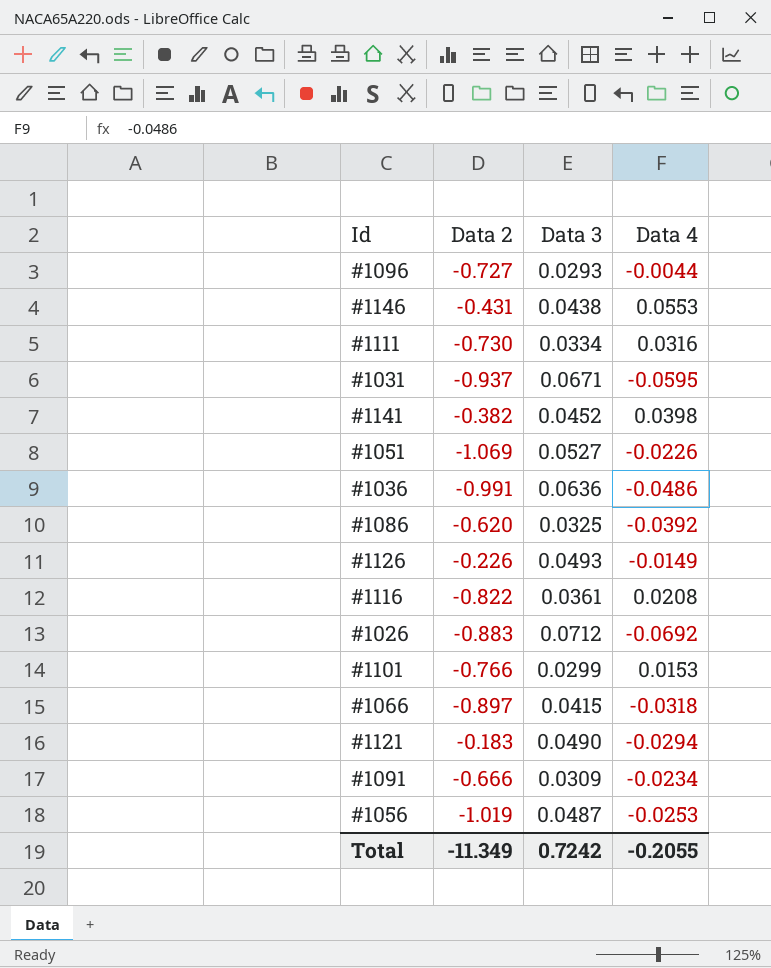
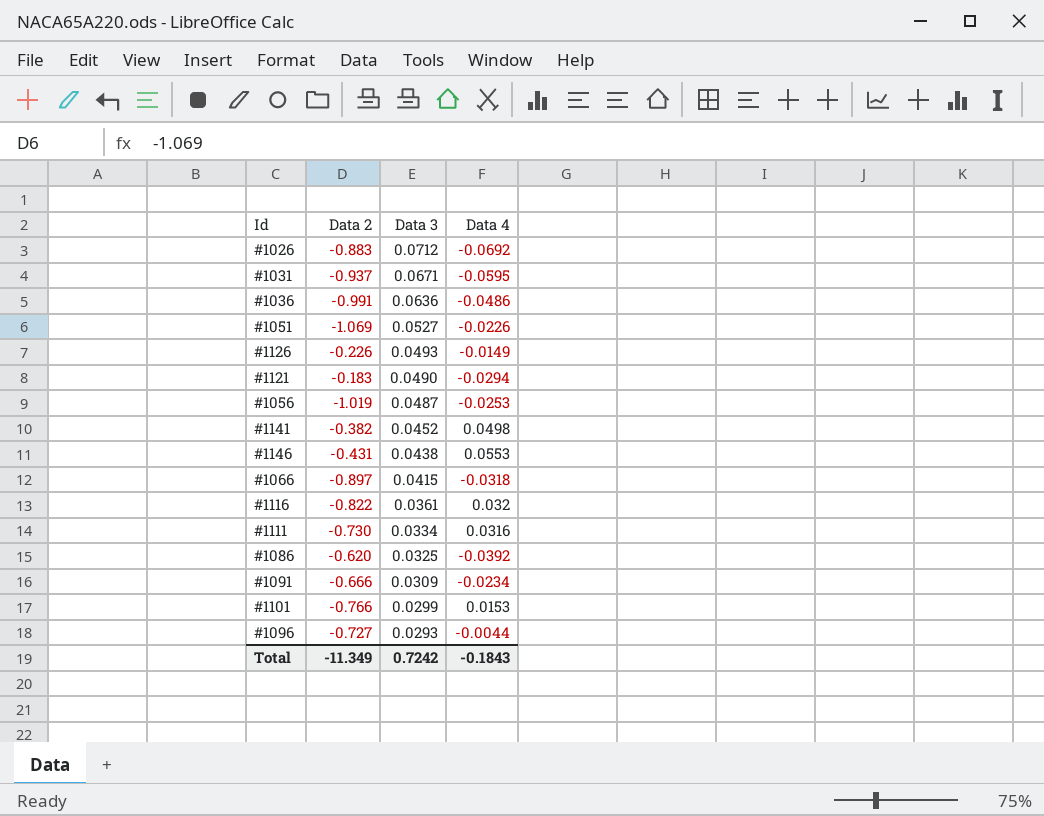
row order: none -> Data 3 descending
#1141 | Data 4: 0.0398 -> 0.0498
#1116 | Data 4: 0.0208 -> 0.032
Total | Data 4: -0.2055 -> -0.1843

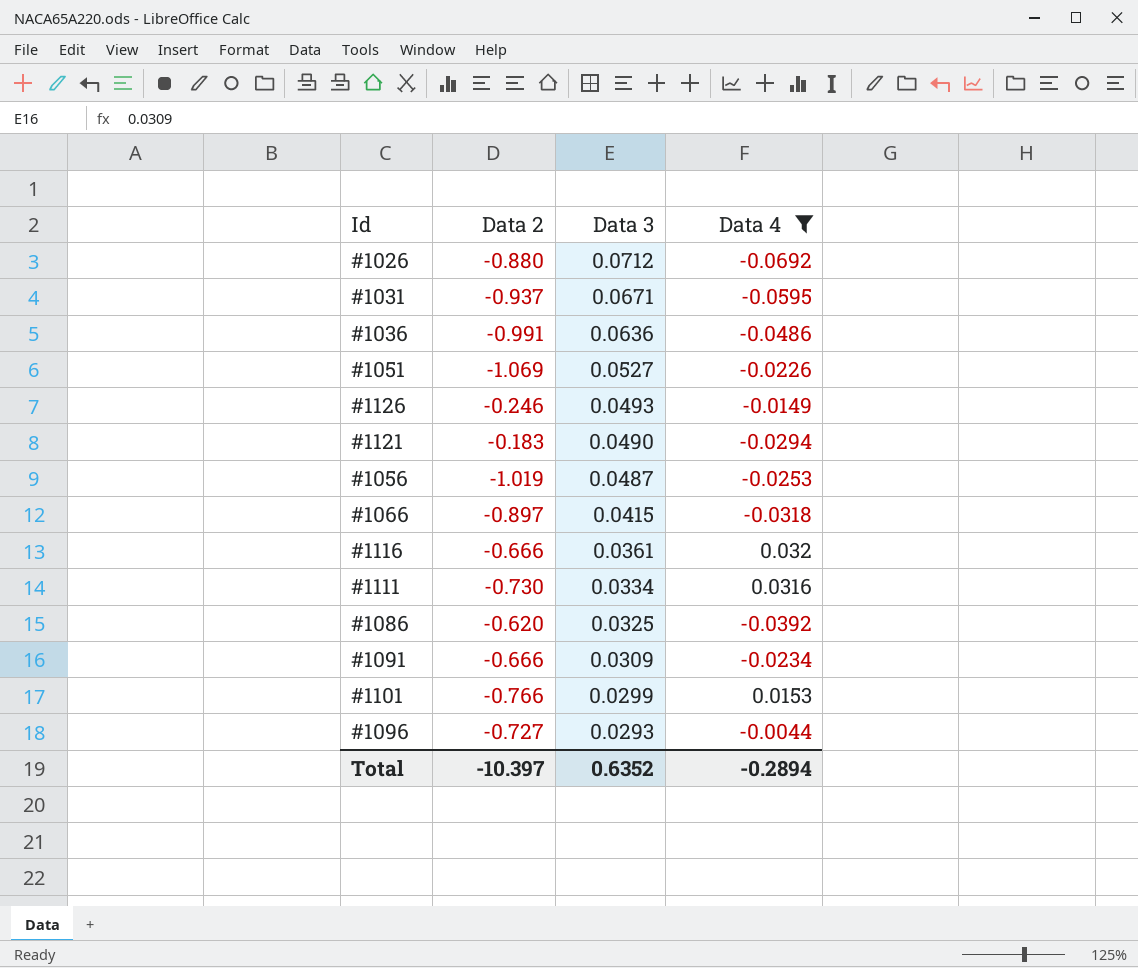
filter: none -> Data 4 <= 0.032
#1026 | Data 2: -0.883 -> -0.880
#1126 | Data 2: -0.226 -> -0.246
#1116 | Data 2: -0.822 -> -0.666
Total | Data 2: -11.349 -> -10.397
Total | Data 3: 0.7242 -> 0.6352
Total | Data 4: -0.1843 -> -0.2894

